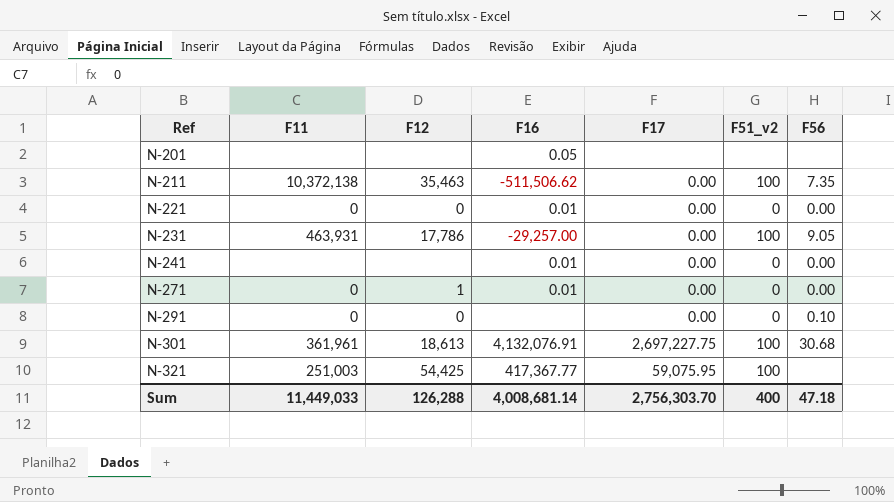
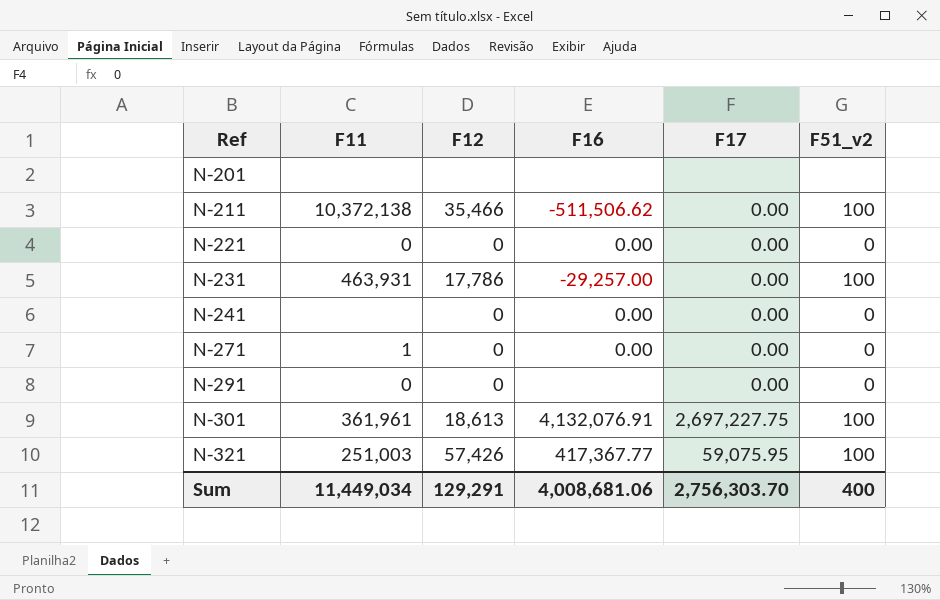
column F56 | position: 7 -> none
N-201 | F16: 0.05 -> none
N-211 | F12: 35,463 -> 35,466
N-221 | F16: 0.01 -> 0.00
N-241 | F12: none -> 0
N-241 | F16: 0.01 -> 0.00
N-271 | F11: 0 -> 1
N-271 | F12: 1 -> 0
N-271 | F16: 0.01 -> 0.00
N-321 | F12: 54,425 -> 57,426
Sum | F11: 11,449,033 -> 11,449,034
Sum | F12: 126,288 -> 129,291
Sum | F16: 4,008,681.14 -> 4,008,681.06

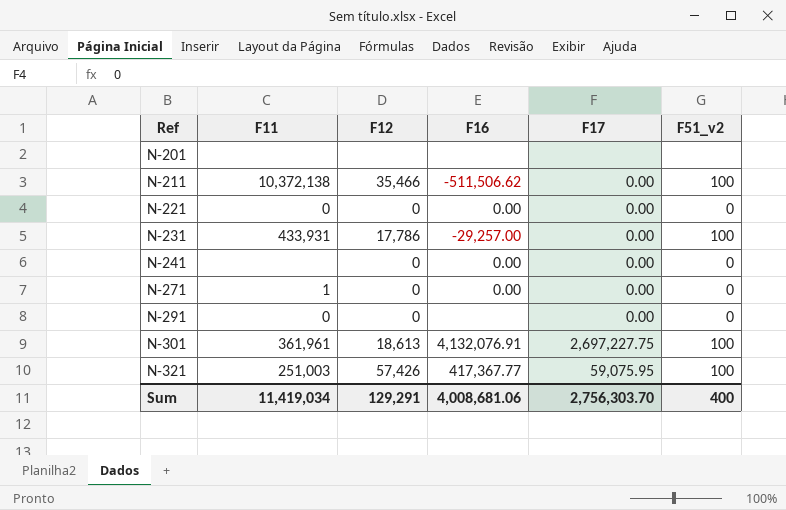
N-231 | F11: 463,931 -> 433,931
Sum | F11: 11,449,034 -> 11,419,034

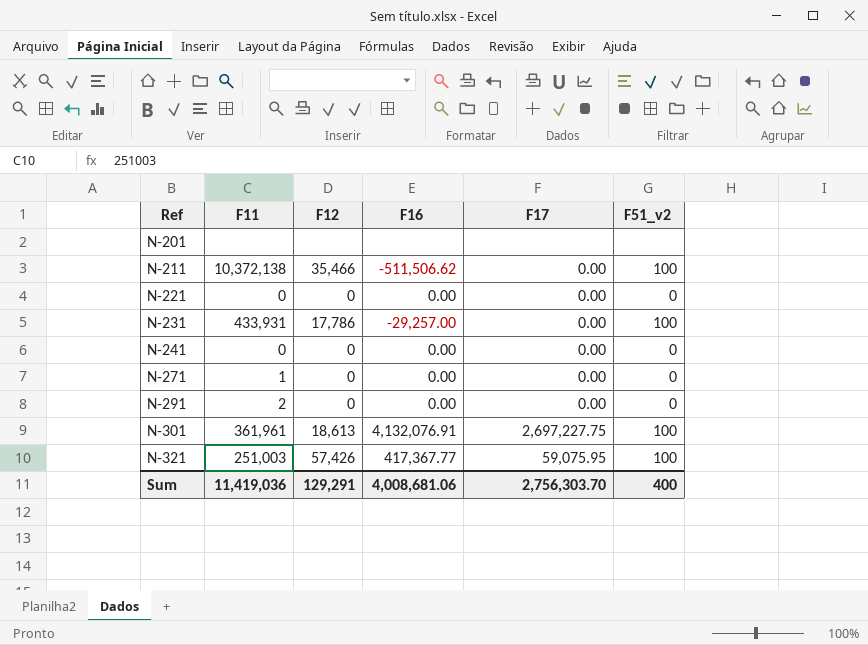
N-241 | F11: none -> 0
N-291 | F11: 0 -> 2
N-291 | F16: none -> 0.00
Sum | F11: 11,419,034 -> 11,419,036

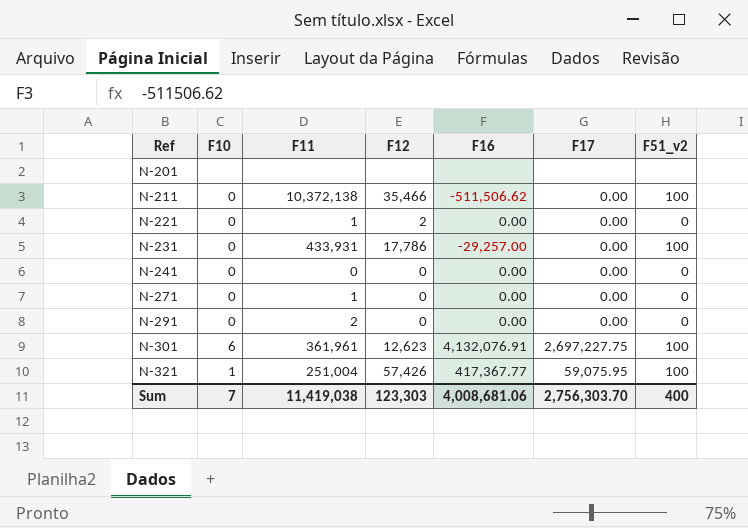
column F10 | position: none -> 2
N-221 | F11: 0 -> 1
N-221 | F12: 0 -> 2
N-301 | F12: 18,613 -> 12,623
N-321 | F11: 251,003 -> 251,004
Sum | F11: 11,419,036 -> 11,419,038
Sum | F12: 129,291 -> 123,303

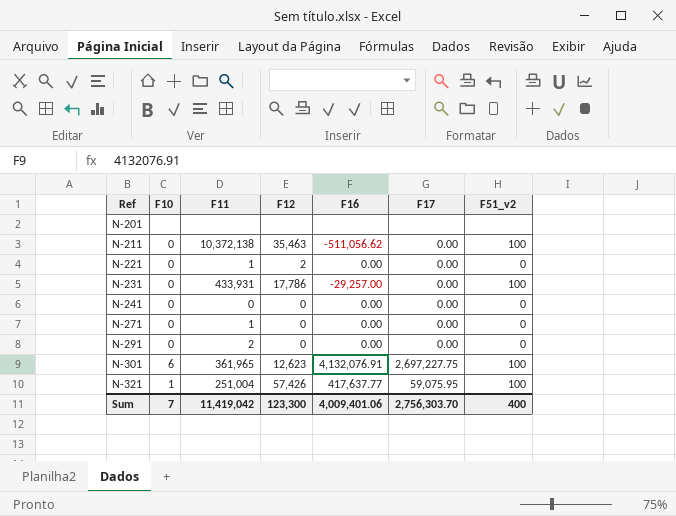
N-211 | F12: 35,466 -> 35,463
N-211 | F16: -511,506.62 -> -511,056.62
N-301 | F11: 361,961 -> 361,965
N-321 | F16: 417,367.77 -> 417,637.77
Sum | F11: 11,419,038 -> 11,419,042
Sum | F12: 123,303 -> 123,300
Sum | F16: 4,008,681.06 -> 4,009,401.06

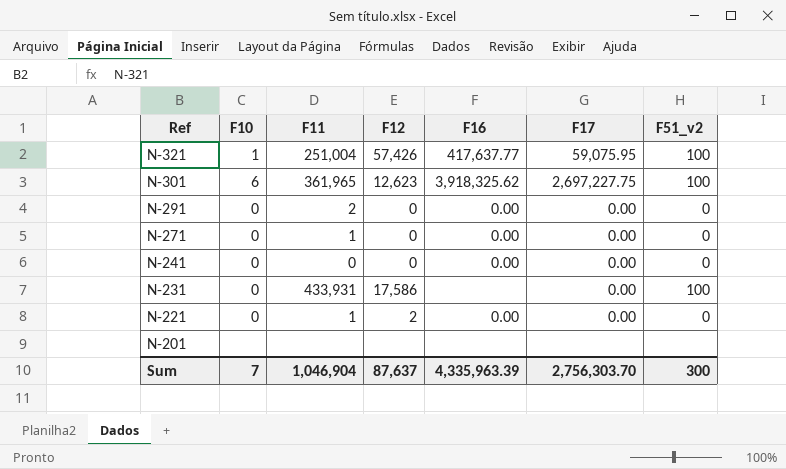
row order: Ref ascending -> Ref descending
row N-211: 0 | 10,372,138 | 35,463 | -511,056.62 | 0.00 | 100 -> none
N-301 | F16: 4,132,076.91 -> 3,918,325.62
N-231 | F12: 17,786 -> 17,586
N-231 | F16: -29,257.00 -> none
Sum | F11: 11,419,042 -> 1,046,904
Sum | F12: 123,300 -> 87,637
Sum | F16: 4,009,401.06 -> 4,335,963.39
Sum | F51_v2: 400 -> 300

